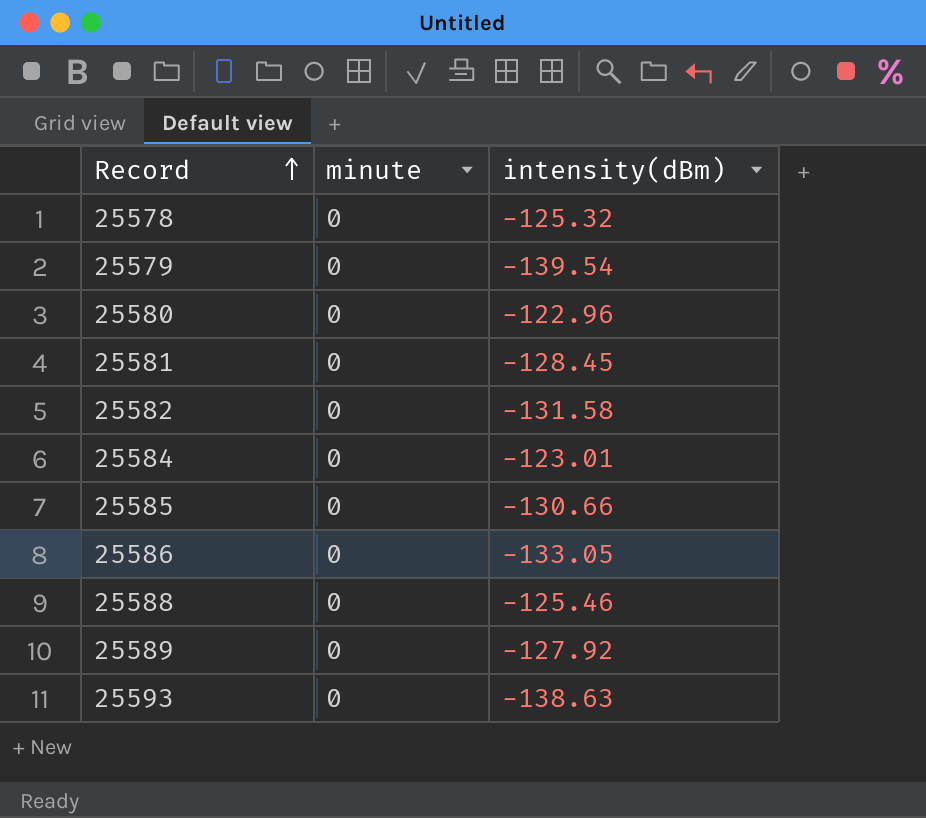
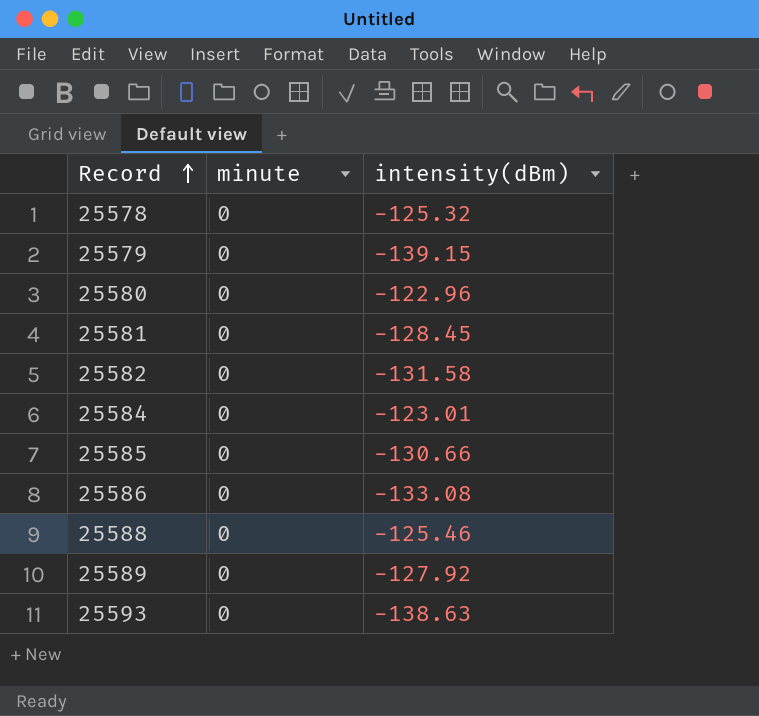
25579 | intensity(dBm): -139.54 -> -139.15
25586 | intensity(dBm): -133.05 -> -133.08

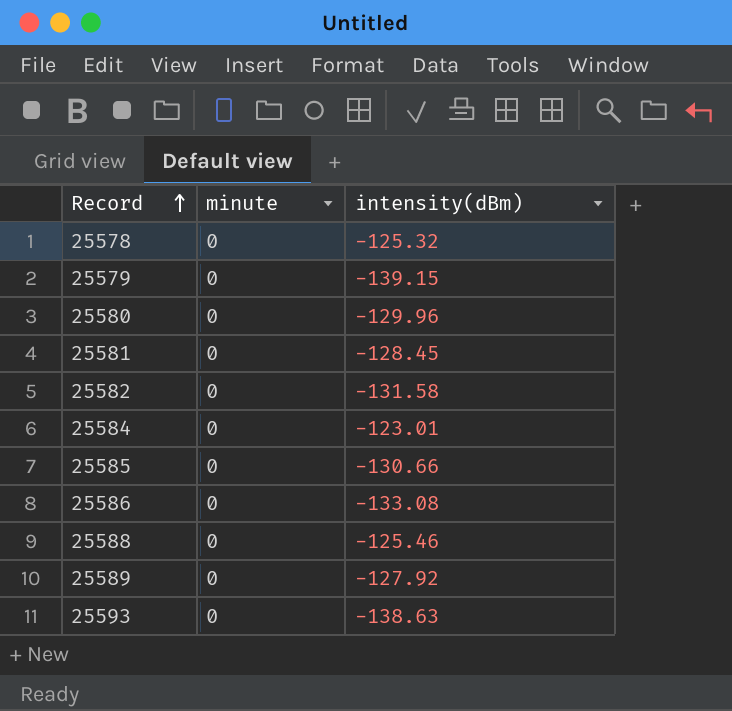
25580 | intensity(dBm): -122.96 -> -129.96

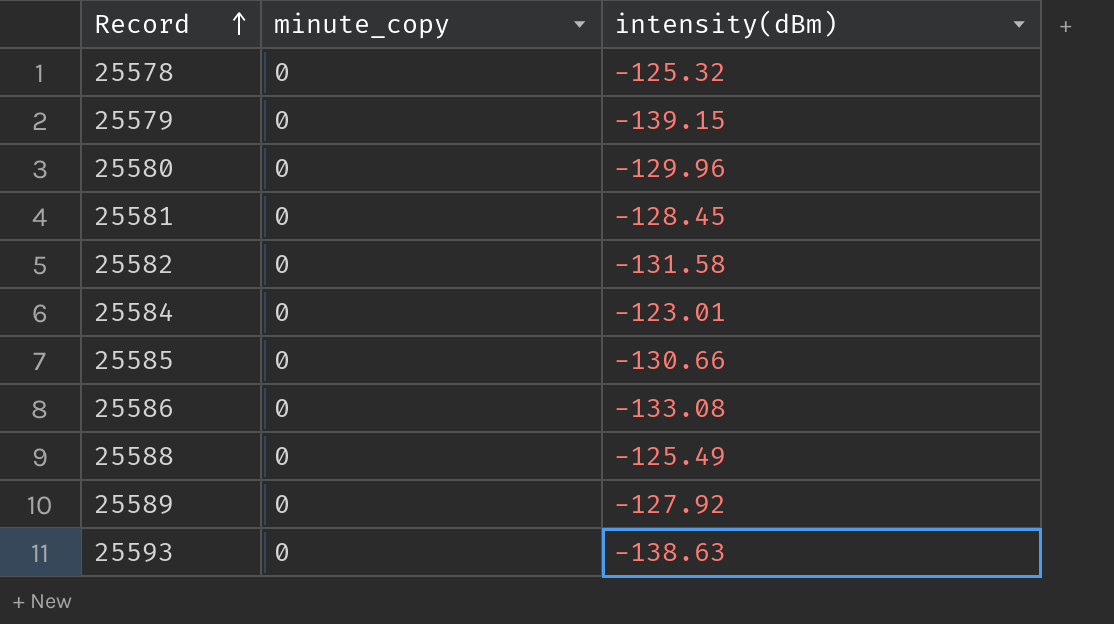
column name: minute -> minute_copy
25588 | intensity(dBm): -125.46 -> -125.49

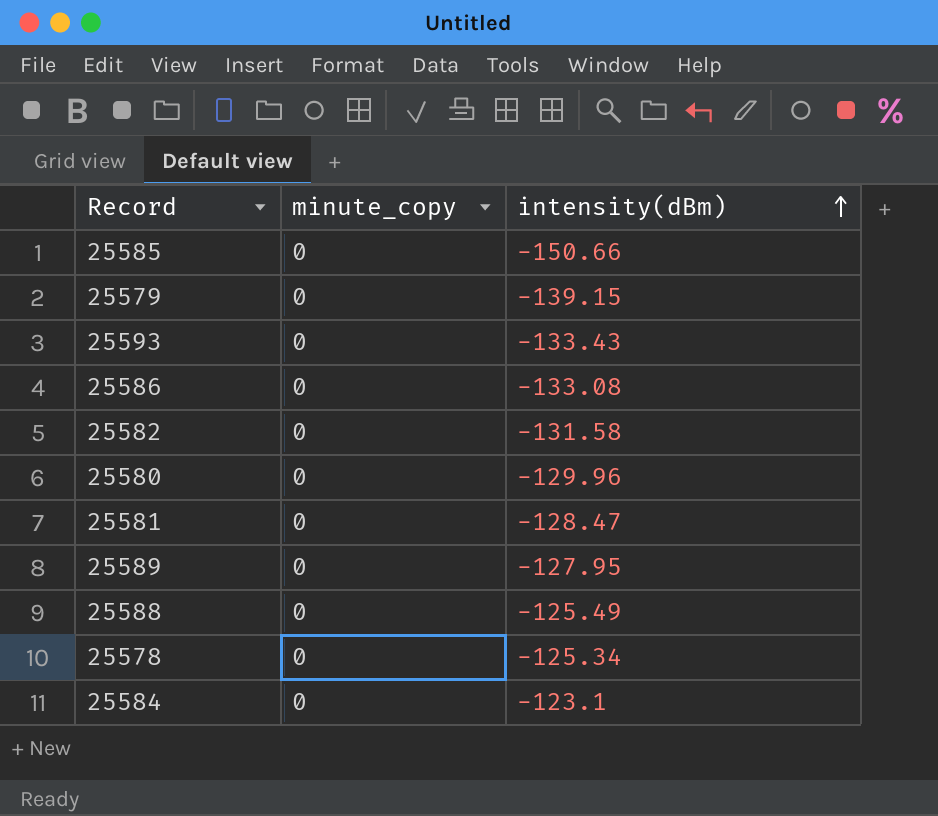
row order: Record ascending -> intensity(dBm) ascending
25585 | intensity(dBm): -130.66 -> -150.66
25593 | intensity(dBm): -138.63 -> -133.43
25581 | intensity(dBm): -128.45 -> -128.47
25589 | intensity(dBm): -127.92 -> -127.95
25578 | intensity(dBm): -125.32 -> -125.34
25584 | intensity(dBm): -123.01 -> -123.1

